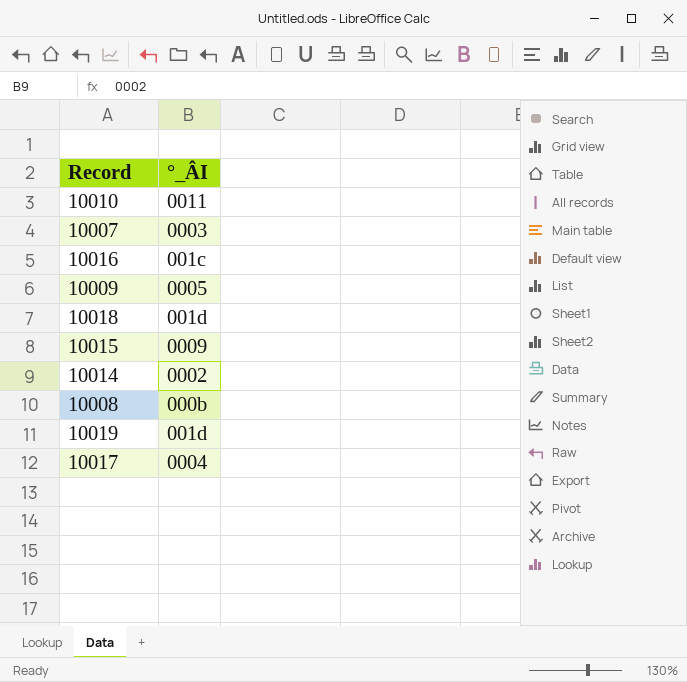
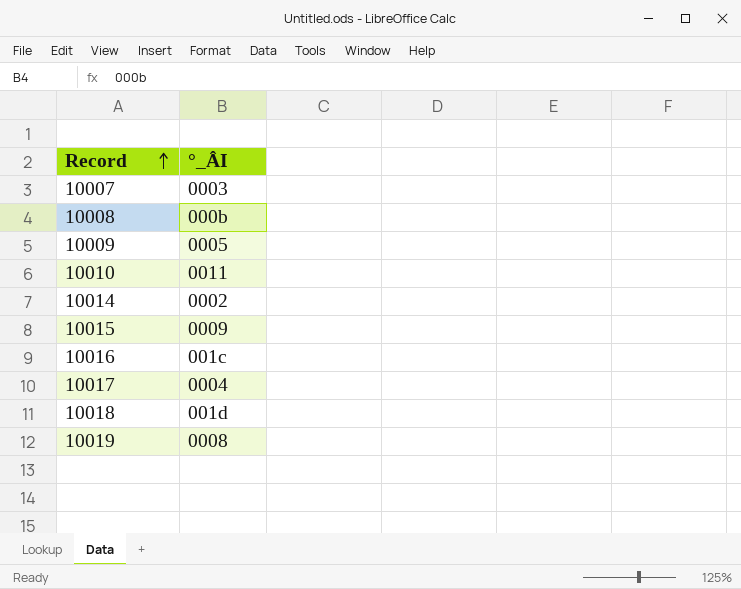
row order: none -> Record ascending
10019 | °_ÂI: 001d -> 0008

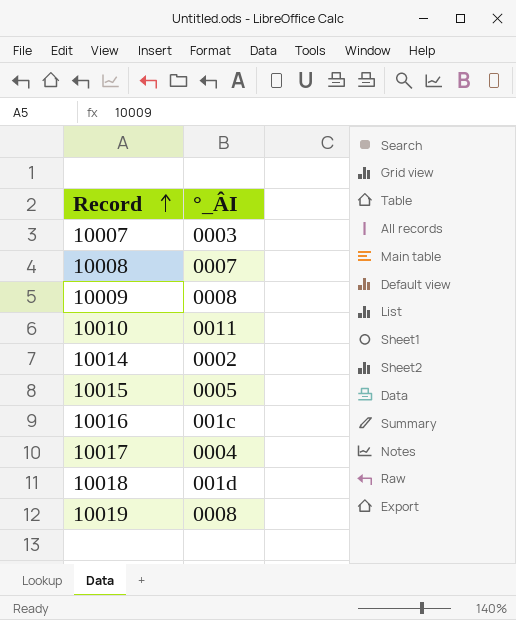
10008 | °_ÂI: 000b -> 0007
10009 | °_ÂI: 0005 -> 0008
10015 | °_ÂI: 0009 -> 0005

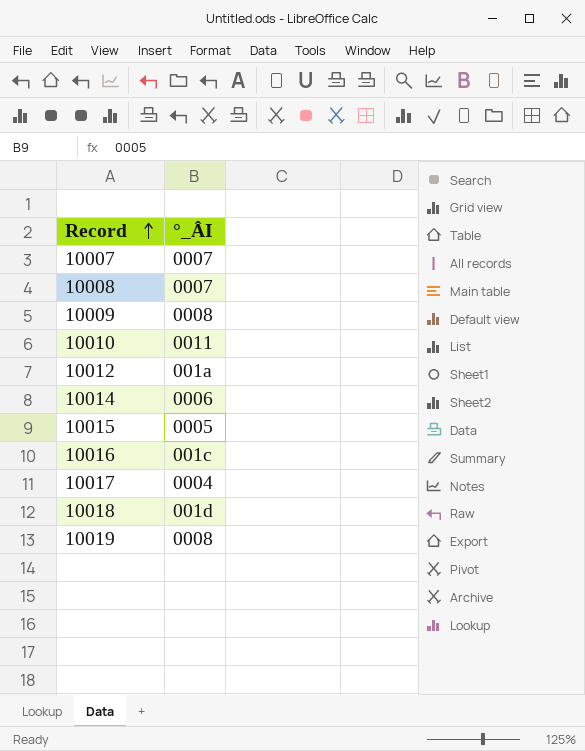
10007 | °_ÂI: 0003 -> 0007
row 10012: none -> 001a
10014 | °_ÂI: 0002 -> 0006

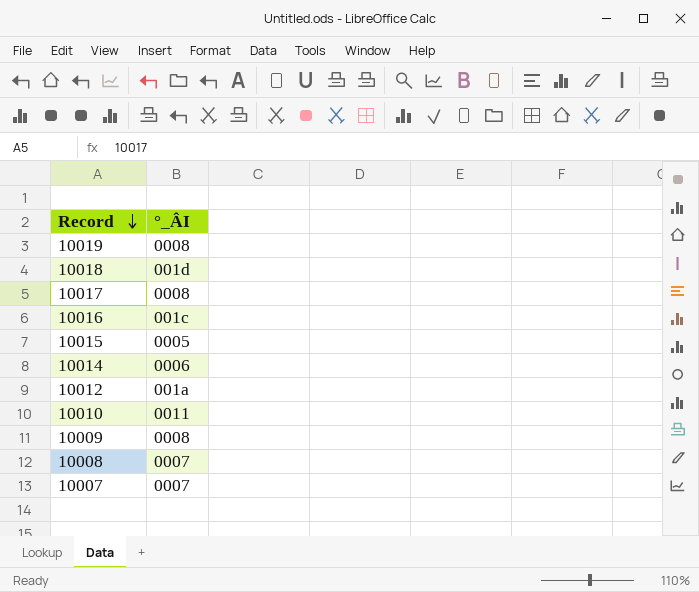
row order: Record ascending -> Record descending
10017 | °_ÂI: 0004 -> 0008

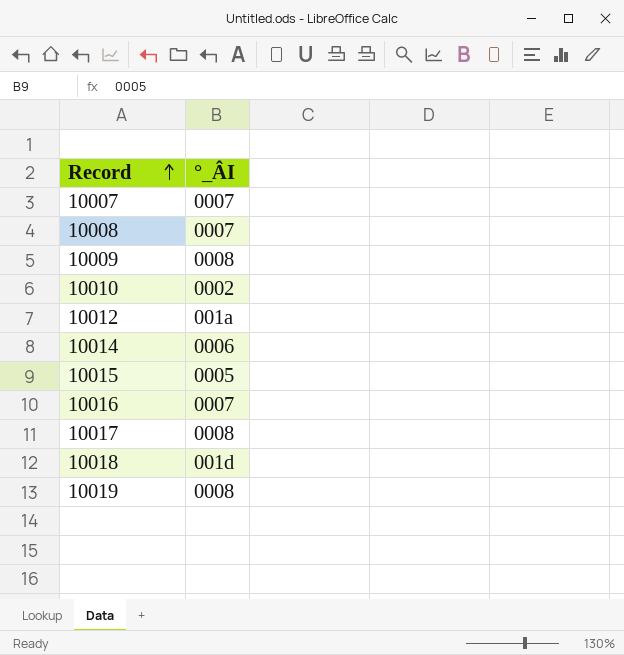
row order: Record descending -> Record ascending
10010 | °_ÂI: 0011 -> 0002
10016 | °_ÂI: 001c -> 0007

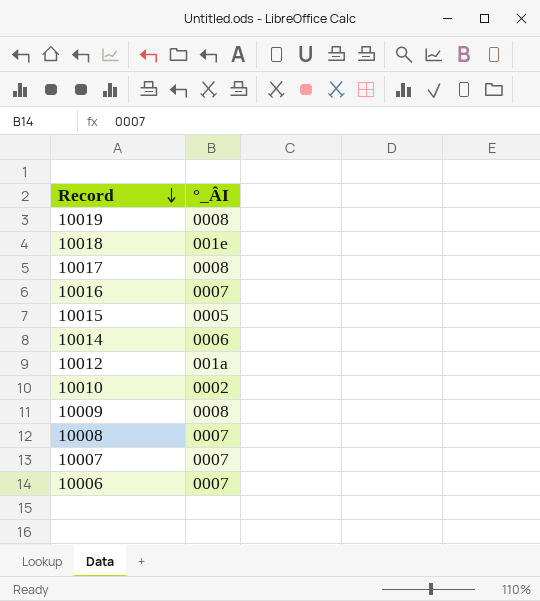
row order: Record ascending -> Record descending
10018 | °_ÂI: 001d -> 001e
row 10006: none -> 0007

